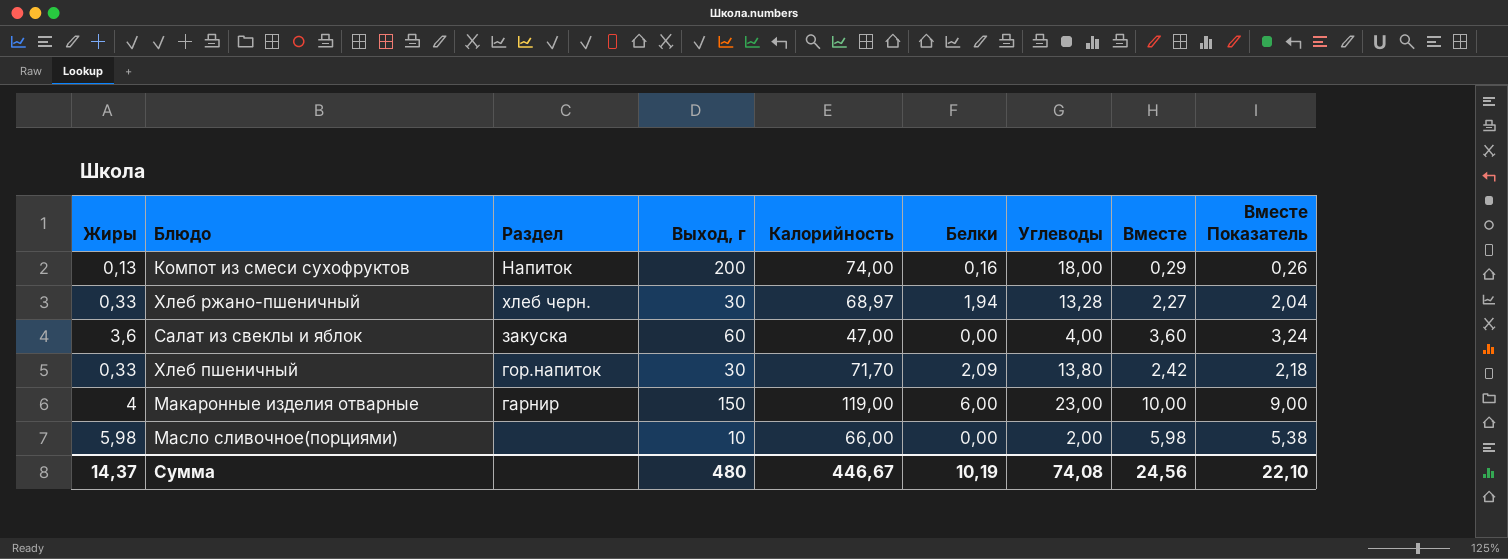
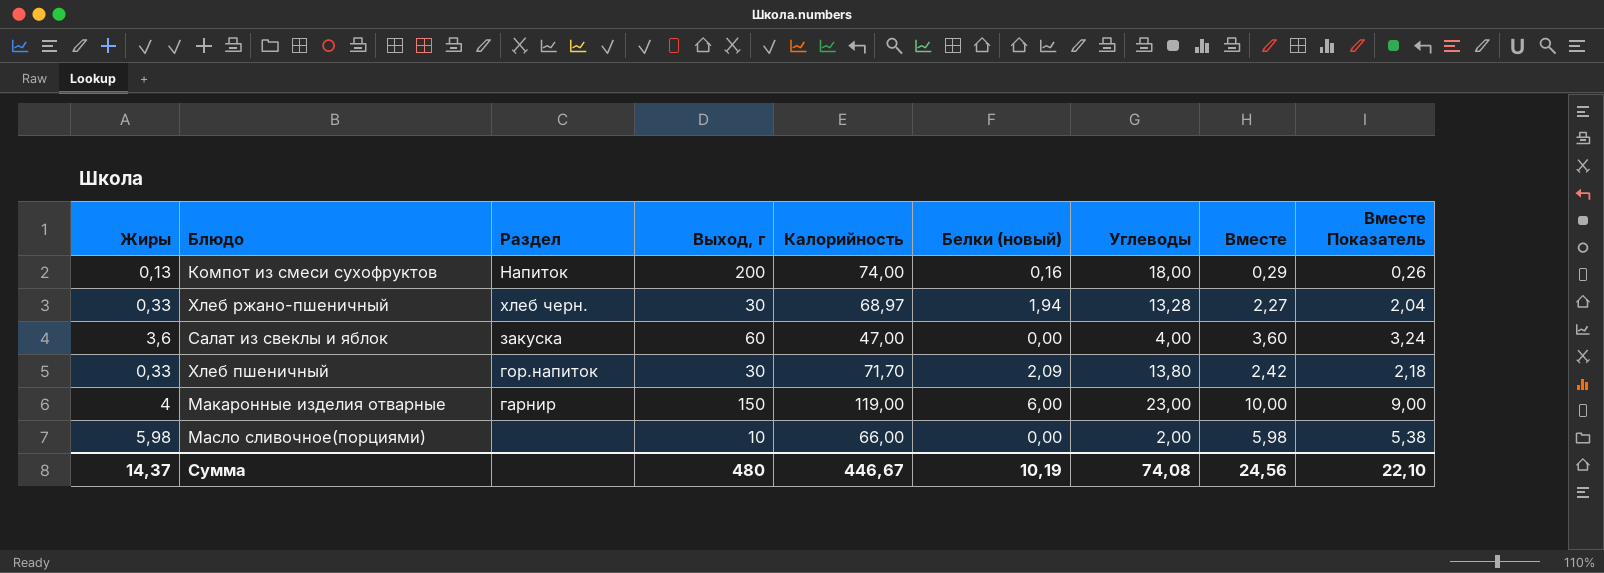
column name: Белки -> Белки (новый)

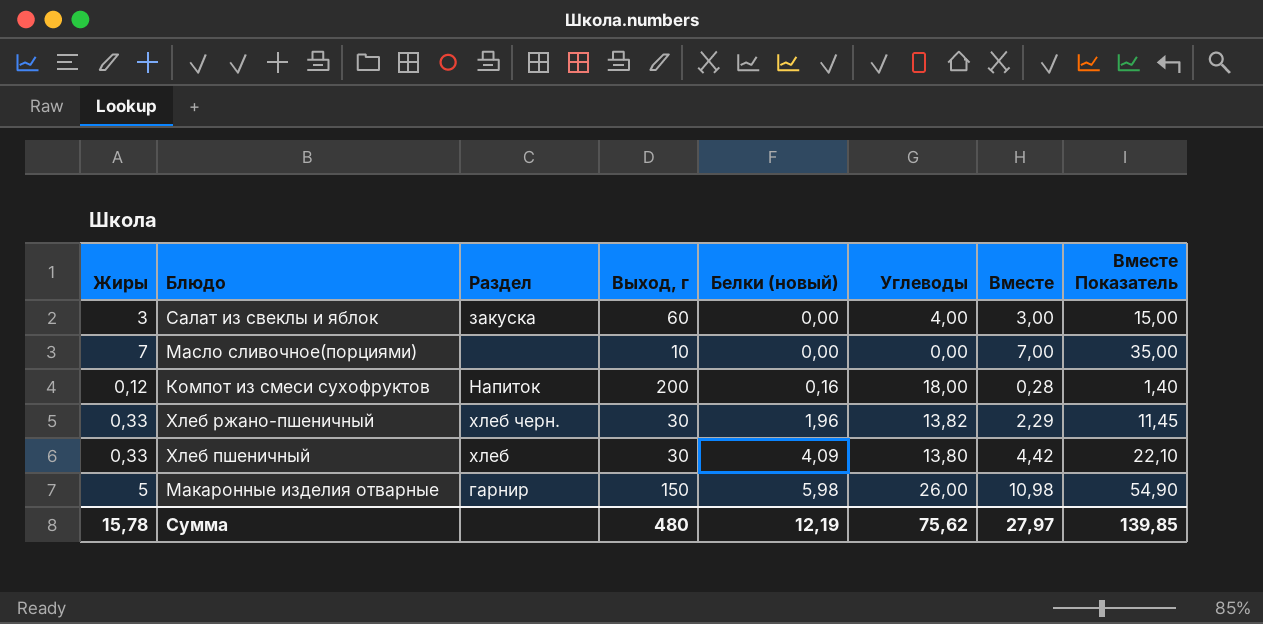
row order: none -> Белки (новый) ascending
column Калорийность | position: 5 -> none
column Вместе Показатель | formula: [Вместе] * 0,9 -> [Вместе] * 5
Салат из свеклы и яблок | Жиры: 3,6 -> 3
Салат из свеклы и яблок | Вместе: 3,60 -> 3,00
Масло сливочное(порциями) | Жиры: 5,98 -> 7
Масло сливочное(порциями) | Углеводы: 2,00 -> 0,00
Масло сливочное(порциями) | Вместе: 5,98 -> 7,00
Компот из смеси сухофруктов | Жиры: 0,13 -> 0,12
Компот из смеси сухофруктов | Вместе: 0,29 -> 0,28
Хлеб ржано-пшеничный | Белки (новый): 1,94 -> 1,96
Хлеб ржано-пшеничный | Углеводы: 13,28 -> 13,82
Хлеб ржано-пшеничный | Вместе: 2,27 -> 2,29
Хлеб пшеничный | Раздел: гор.напиток -> хлеб
Хлеб пшеничный | Белки (новый): 2,09 -> 4,09
Хлеб пшеничный | Вместе: 2,42 -> 4,42
Макаронные изделия отварные | Жиры: 4 -> 5
Макаронные изделия отварные | Белки (новый): 6,00 -> 5,98
Макаронные изделия отварные | Углеводы: 23,00 -> 26,00
Макаронные изделия отварные | Вместе: 10,00 -> 10,98
Сумма | Жиры: 14,37 -> 15,78
Сумма | Белки (новый): 10,19 -> 12,19
Сумма | Углеводы: 74,08 -> 75,62
Сумма | Вместе: 24,56 -> 27,97
Сумма | Вместе Показатель: 22,10 -> 139,85

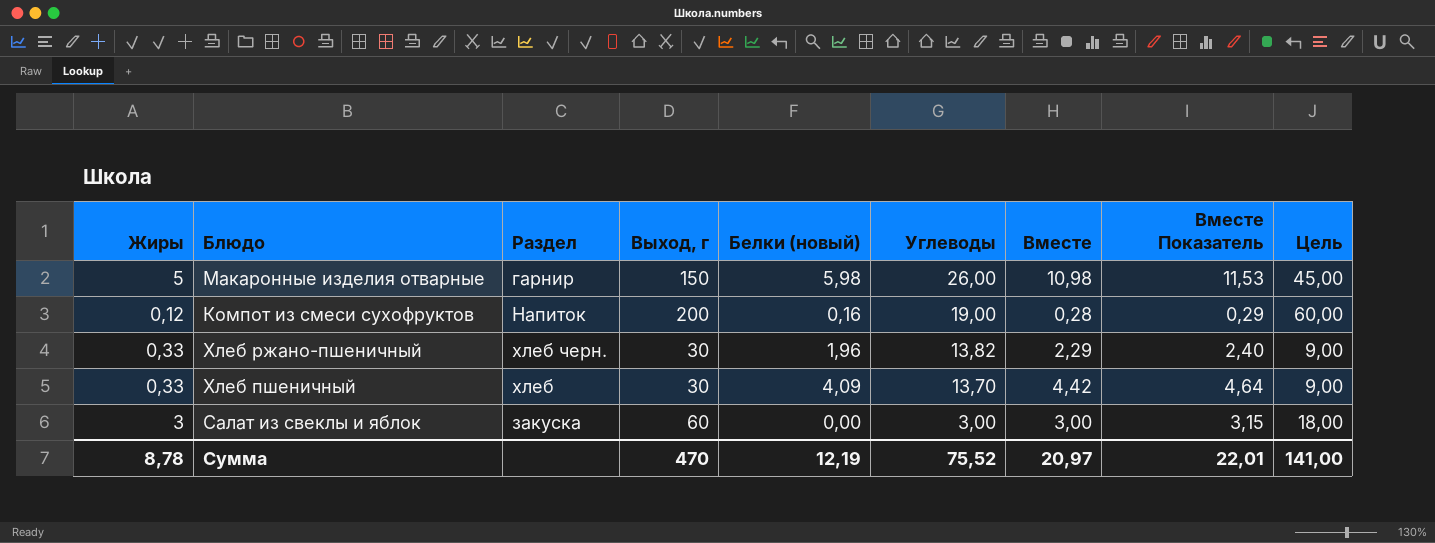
row order: Белки (новый) ascending -> Углеводы descending
column Вместе Показатель | formula: [Вместе] * 5 -> [Вместе] * 1,05
column Цель | formula: none -> [Выход, г] * 0,3
row Масло сливочное(порциями): 7 | none | 10 | 0,00 | 0,00 | 7,00 | 35,00 -> none
Компот из смеси сухофруктов | Углеводы: 18,00 -> 19,00
Хлеб пшеничный | Углеводы: 13,80 -> 13,70
Салат из свеклы и яблок | Углеводы: 4,00 -> 3,00
Сумма | Жиры: 15,78 -> 8,78
Сумма | Выход, г: 480 -> 470
Сумма | Углеводы: 75,62 -> 75,52
Сумма | Вместе: 27,97 -> 20,97
Сумма | Вместе Показатель: 139,85 -> 22,01

